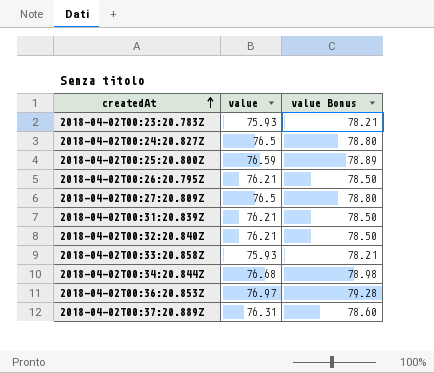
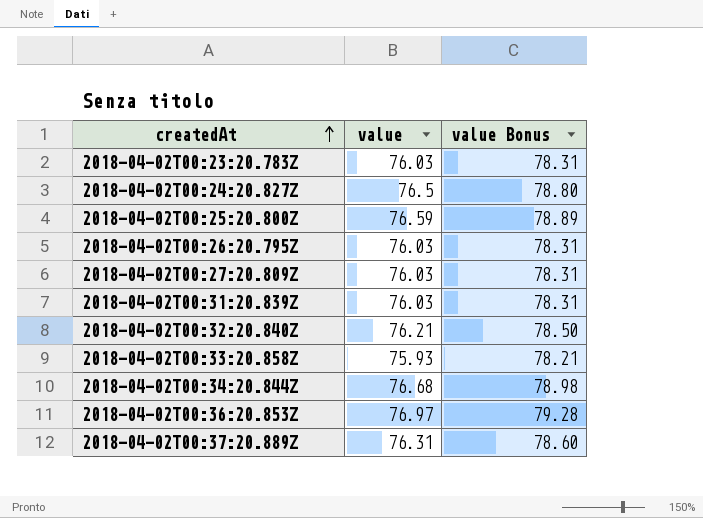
2018-04-02T00:23:20.783Z | value: 75.93 -> 76.03
2018-04-02T00:23:20.783Z | value Bonus: 78.21 -> 78.31
2018-04-02T00:26:20.795Z | value: 76.21 -> 76.03
2018-04-02T00:26:20.795Z | value Bonus: 78.50 -> 78.31
2018-04-02T00:27:20.809Z | value: 76.5 -> 76.03
2018-04-02T00:27:20.809Z | value Bonus: 78.80 -> 78.31
2018-04-02T00:31:20.839Z | value: 76.21 -> 76.03
2018-04-02T00:31:20.839Z | value Bonus: 78.50 -> 78.31

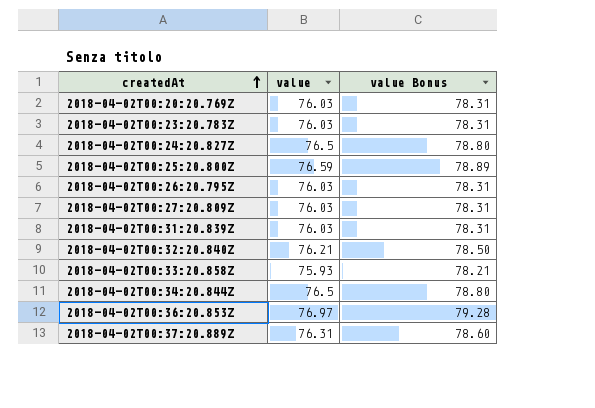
row 2018-04-02T00:20:20.769Z: none -> 76.03 | 78.31
2018-04-02T00:34:20.844Z | value: 76.68 -> 76.5
2018-04-02T00:34:20.844Z | value Bonus: 78.98 -> 78.80

